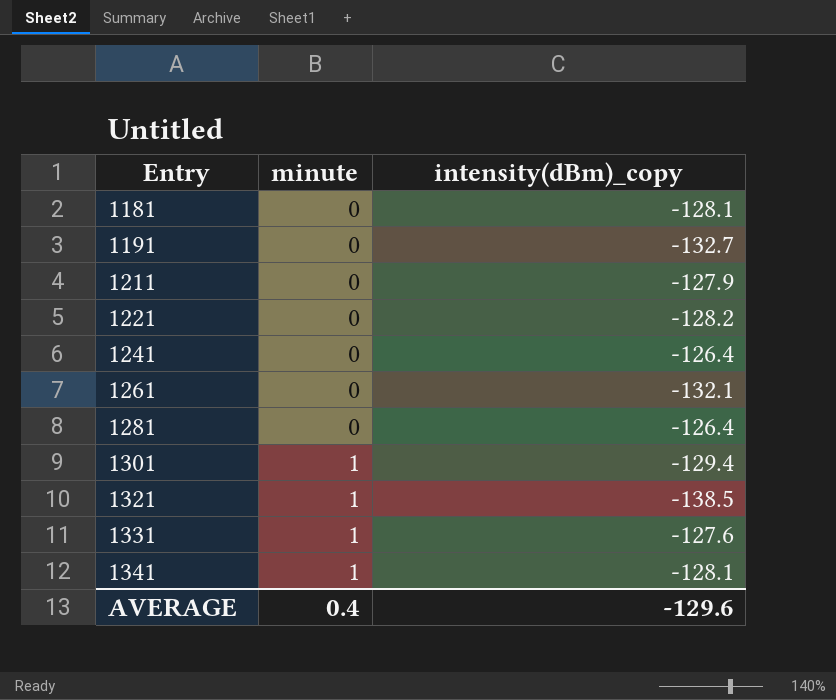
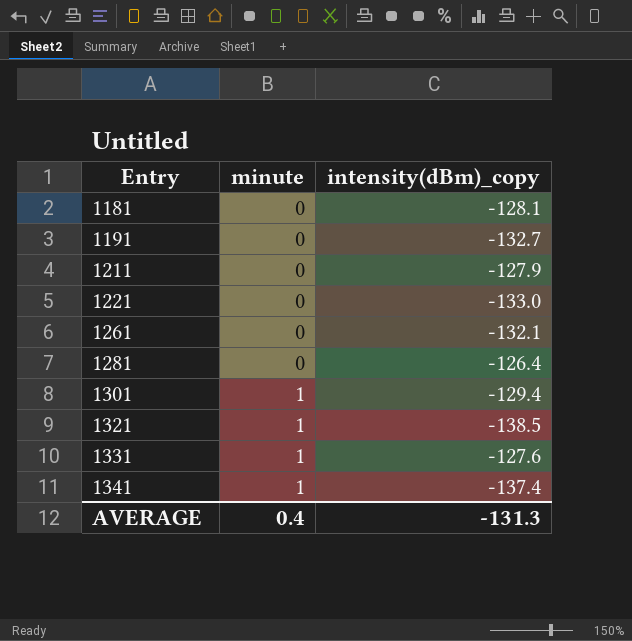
row 1241: 0 | -126.4 -> none
1221 | intensity(dBm)_copy: -128.2 -> -133.0
1341 | intensity(dBm)_copy: -128.1 -> -137.4
AVERAGE | intensity(dBm)_copy: -129.6 -> -131.3

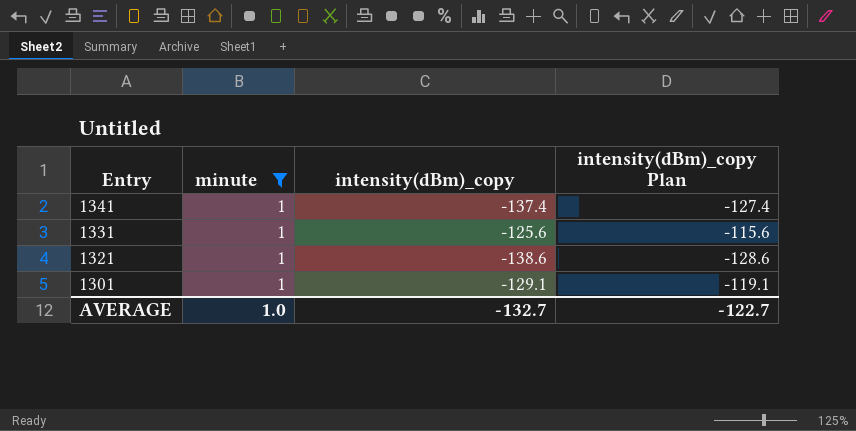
filter: none -> minute = 1
row order: Entry ascending -> Entry descending
column intensity(dBm)_copy Plan | formula: none -> [intensity(dBm)_copy] + 10
1331 | intensity(dBm)_copy: -127.6 -> -125.6
1321 | intensity(dBm)_copy: -138.5 -> -138.6
1301 | intensity(dBm)_copy: -129.4 -> -129.1
AVERAGE | minute: 0.4 -> 1.0
AVERAGE | intensity(dBm)_copy: -131.3 -> -132.7

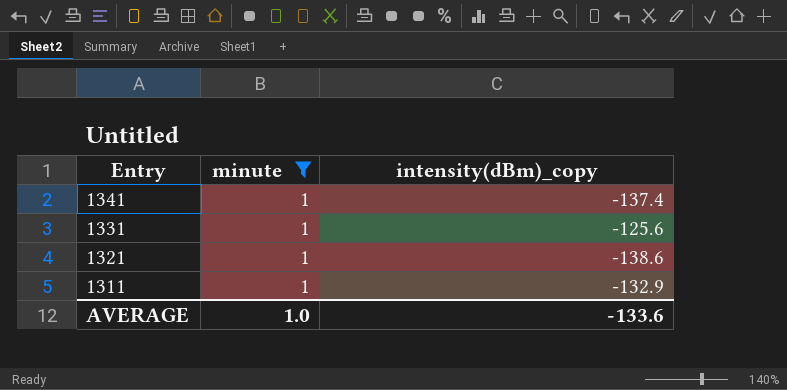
column intensity(dBm)_copy Plan | formula: [intensity(dBm)_copy] + 10 -> none
row 1301: 1 | -129.1 | -119.1 -> none
row 1311: none -> 1 | -132.9
AVERAGE | intensity(dBm)_copy: -132.7 -> -133.6

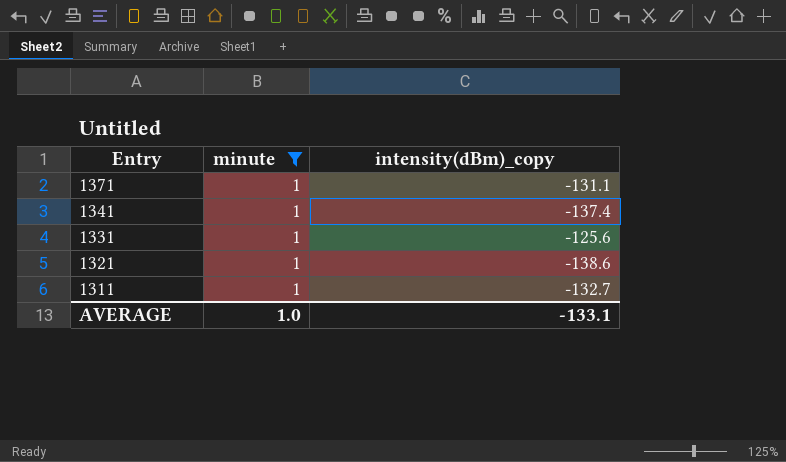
row 1371: none -> 1 | -131.1
1311 | intensity(dBm)_copy: -132.9 -> -132.7
AVERAGE | intensity(dBm)_copy: -133.6 -> -133.1

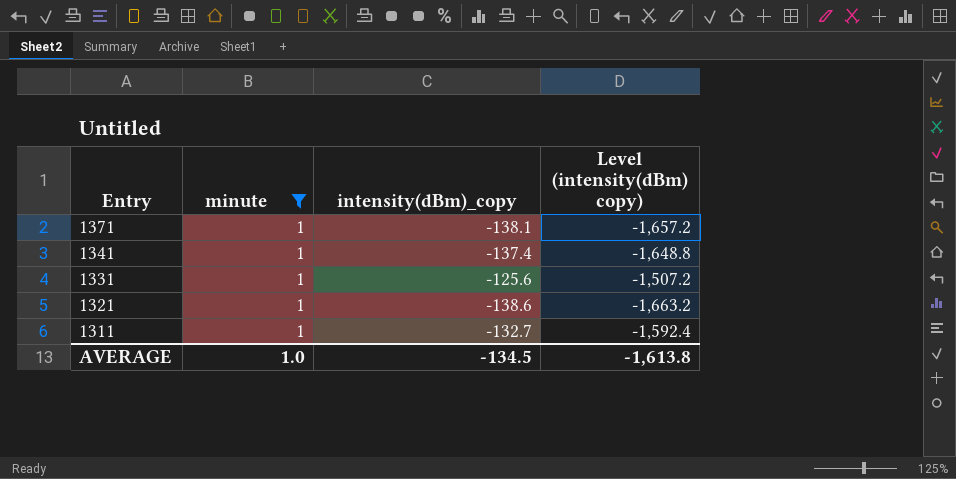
column Level (intensity(dBm) copy) | formula: none -> [intensity(dBm)_copy] * 12
1371 | intensity(dBm)_copy: -131.1 -> -138.1
AVERAGE | intensity(dBm)_copy: -133.1 -> -134.5

